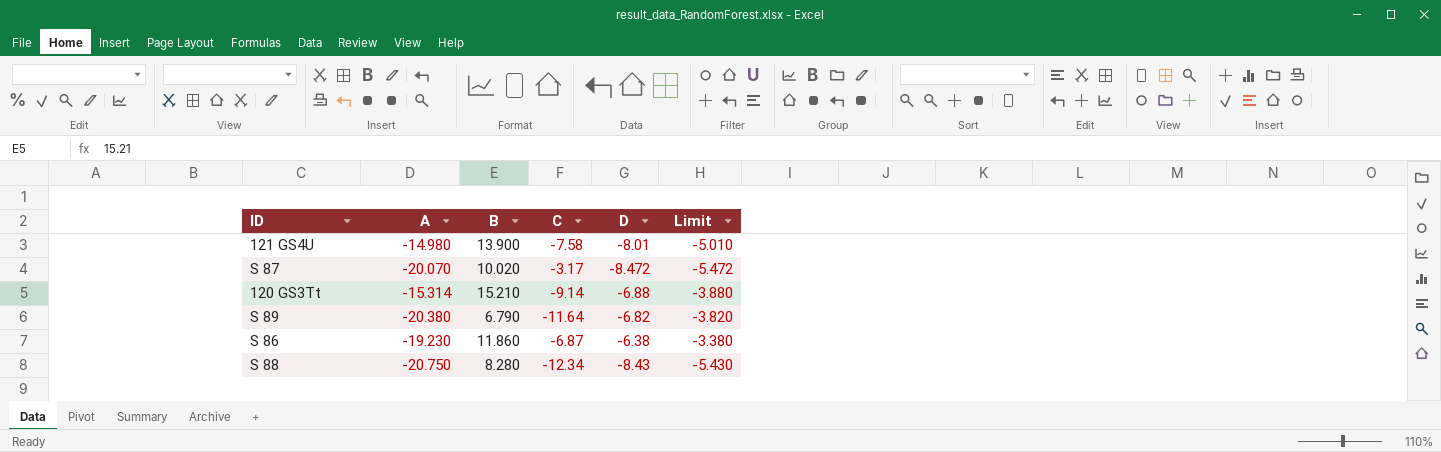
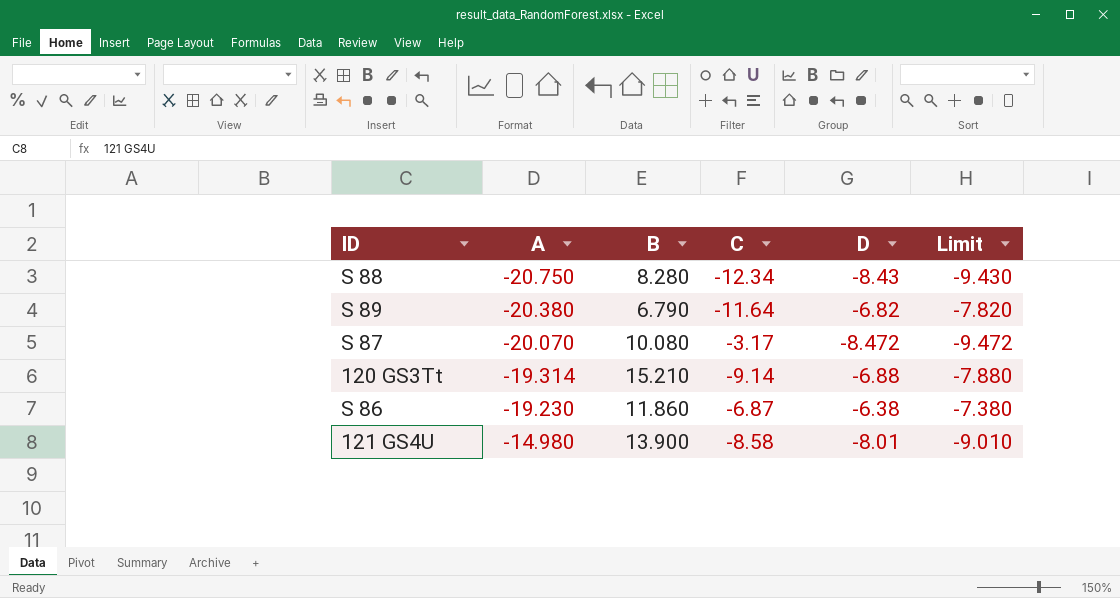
row order: none -> A ascending
column Limit | formula: [D] + 3 -> [D] - 1
S 87 | B: 10.020 -> 10.080
120 GS3Tt | A: -15.314 -> -19.314
121 GS4U | C: -7.58 -> -8.58

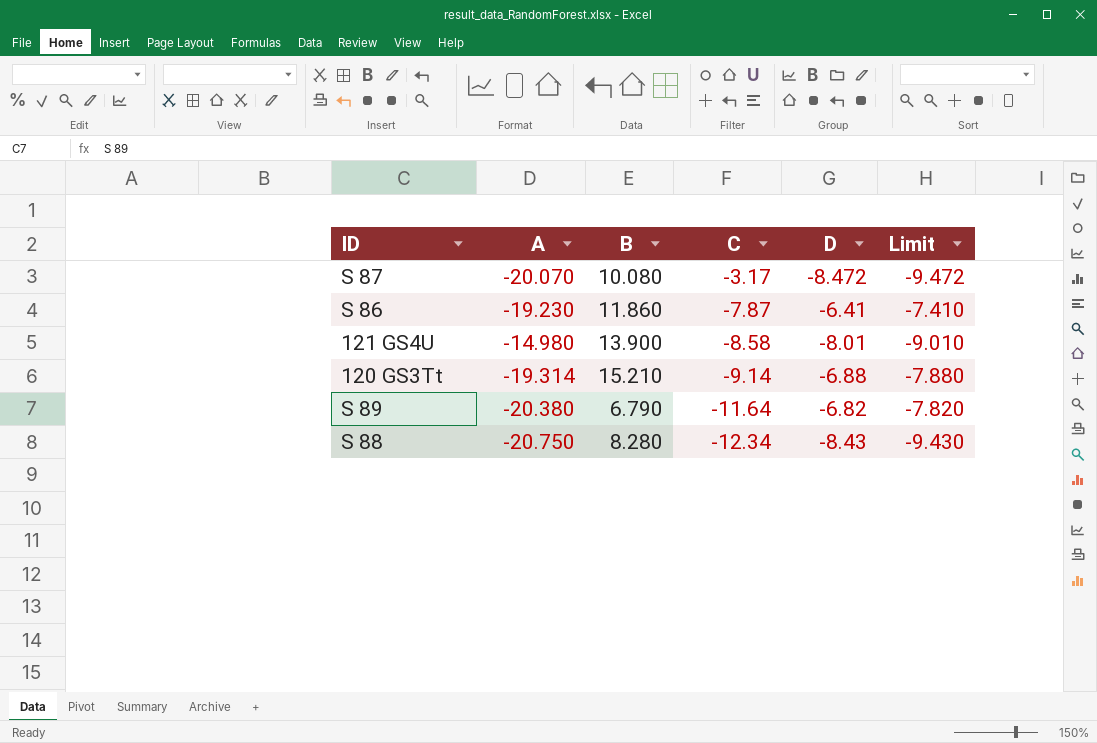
row order: A ascending -> C descending
S 86 | C: -6.87 -> -7.87
S 86 | D: -6.38 -> -6.41
S 86 | Limit: -7.380 -> -7.410

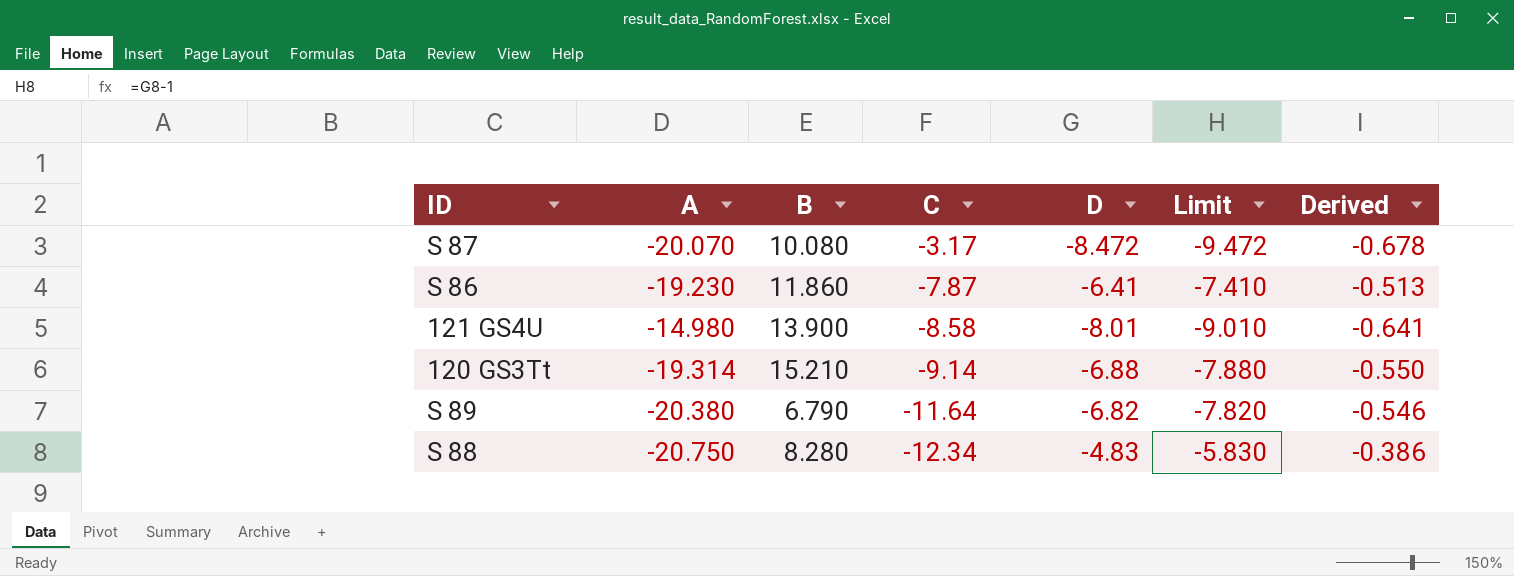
column Derived | formula: none -> [D] * 0.08
S 88 | D: -8.43 -> -4.83
S 88 | Limit: -9.430 -> -5.830

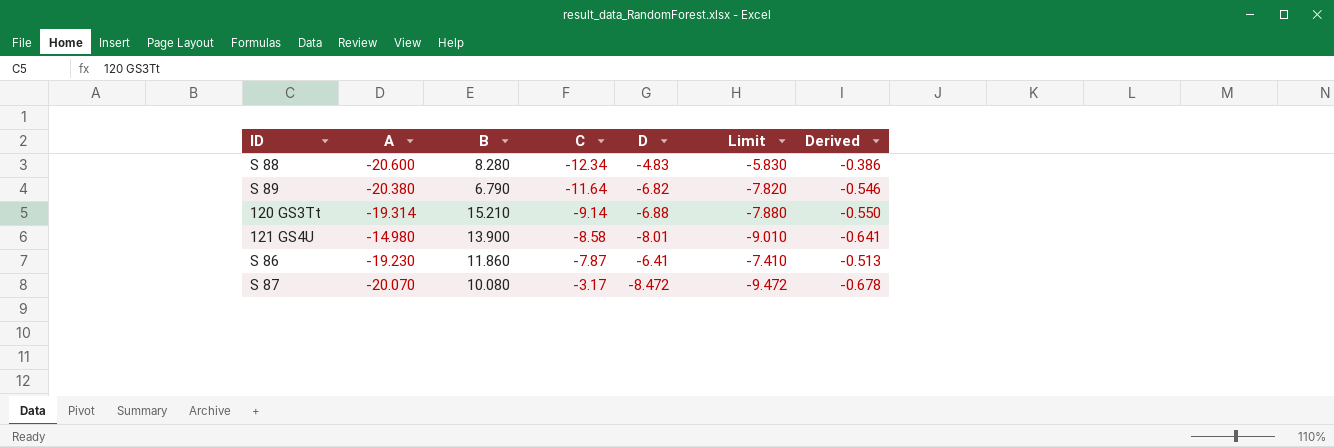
row order: C descending -> C ascending
S 88 | A: -20.750 -> -20.600

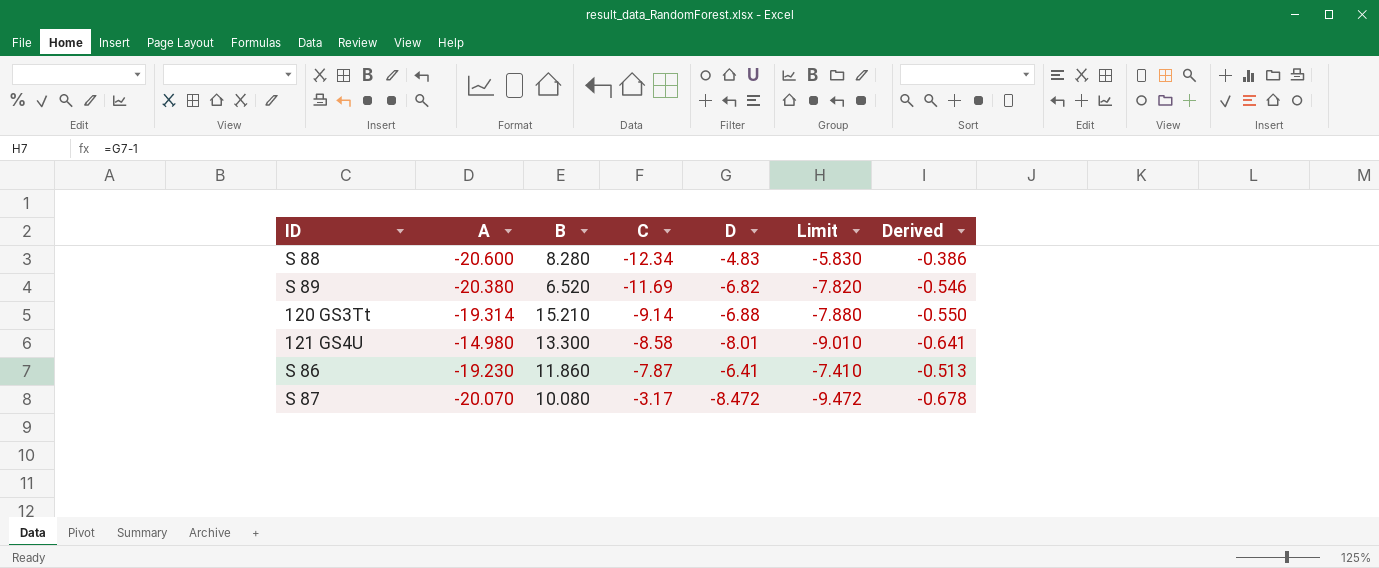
S 89 | B: 6.790 -> 6.520
S 89 | C: -11.64 -> -11.69
121 GS4U | B: 13.900 -> 13.300

